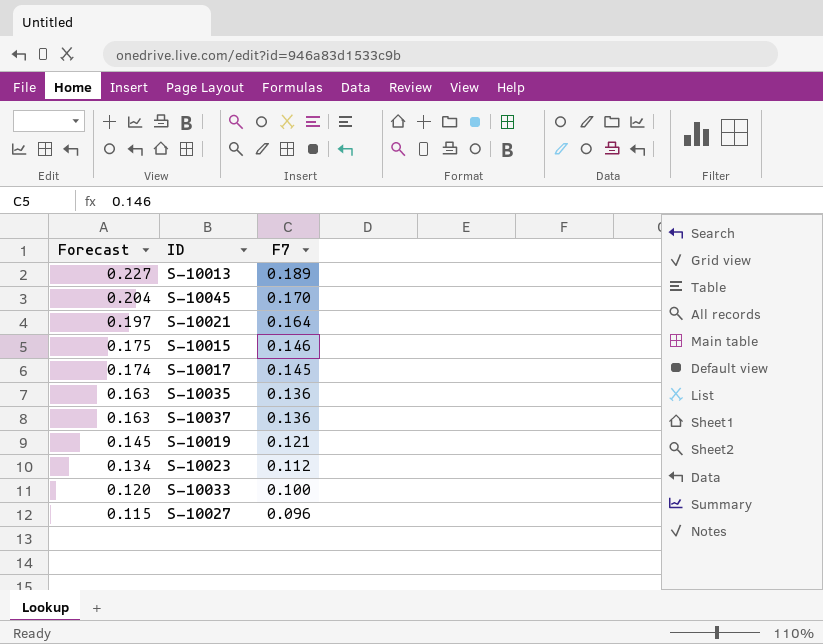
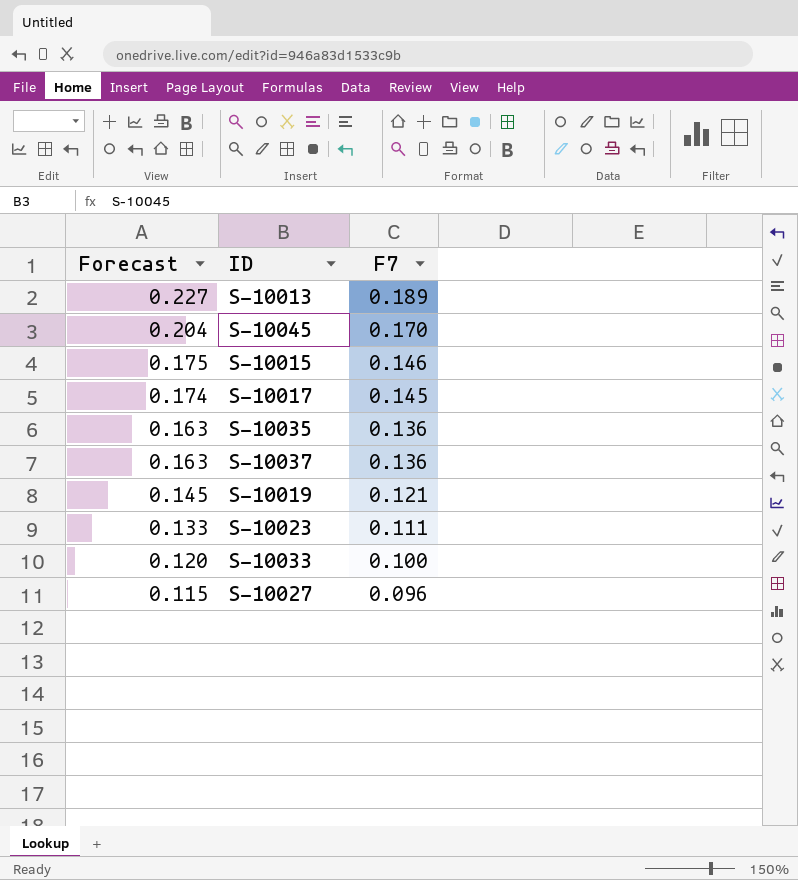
row S-10021: 0.197 | 0.164 -> none
S-10023 | Forecast: 0.134 -> 0.133
S-10023 | F7: 0.112 -> 0.111

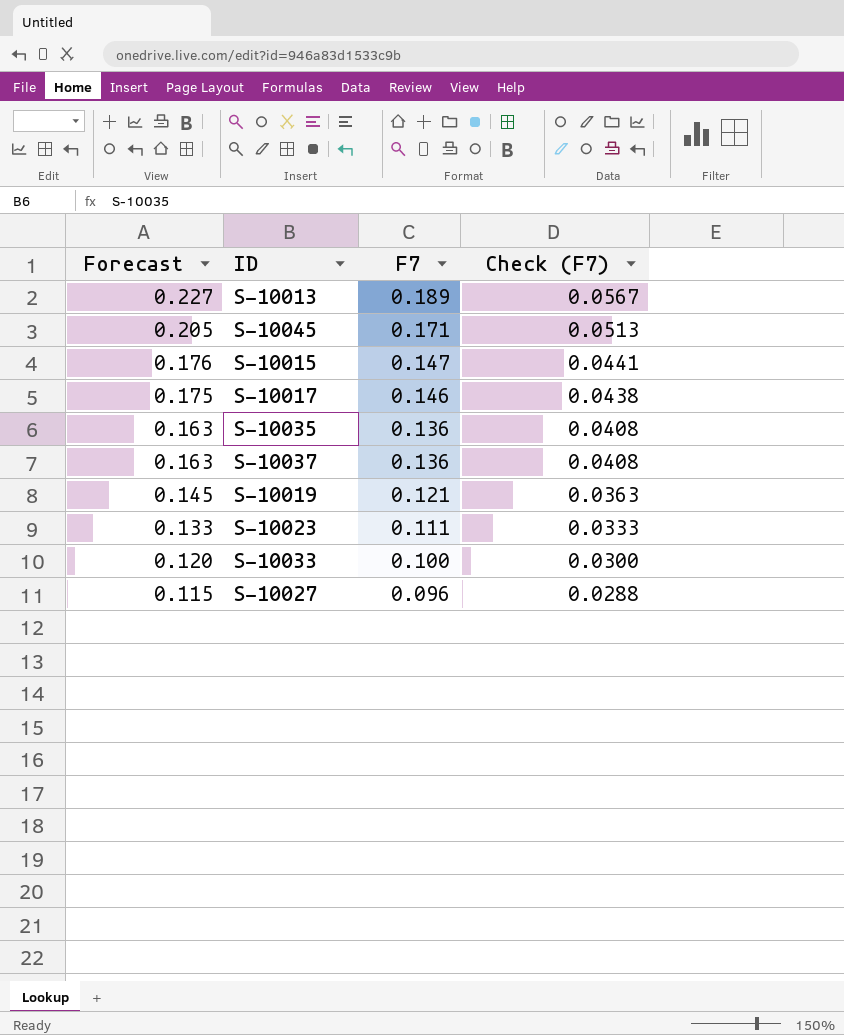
column Check (F7) | formula: none -> [F7] * 0.3
S-10045 | Forecast: 0.204 -> 0.205
S-10045 | F7: 0.170 -> 0.171
S-10015 | Forecast: 0.175 -> 0.176
S-10015 | F7: 0.146 -> 0.147
S-10017 | Forecast: 0.174 -> 0.175
S-10017 | F7: 0.145 -> 0.146

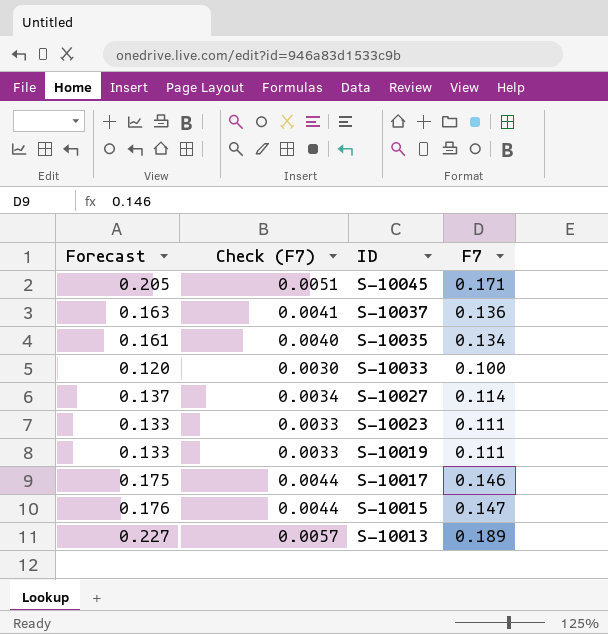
row order: Forecast descending -> ID descending
column Check (F7) | formula: [F7] * 0.3 -> [F7] * 0.03
column Check (F7) | position: 4 -> 2
S-10035 | Forecast: 0.163 -> 0.161
S-10035 | F7: 0.136 -> 0.134
S-10027 | Forecast: 0.115 -> 0.137
S-10027 | F7: 0.096 -> 0.114
S-10019 | Forecast: 0.145 -> 0.133
S-10019 | F7: 0.121 -> 0.111

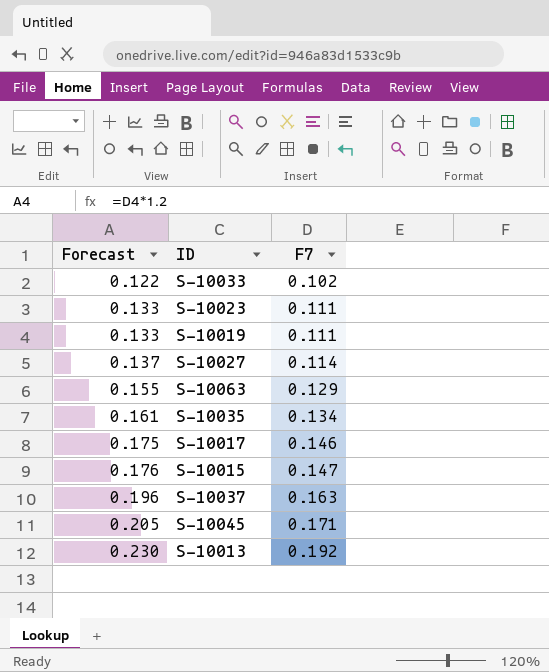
row order: ID descending -> Forecast ascending
column Check (F7) | formula: [F7] * 0.03 -> none
S-10033 | Forecast: 0.120 -> 0.122
S-10033 | F7: 0.100 -> 0.102
row S-10063: none -> 0.155 | 0.129
S-10037 | Forecast: 0.163 -> 0.196
S-10037 | F7: 0.136 -> 0.163
S-10013 | Forecast: 0.227 -> 0.230
S-10013 | F7: 0.189 -> 0.192

